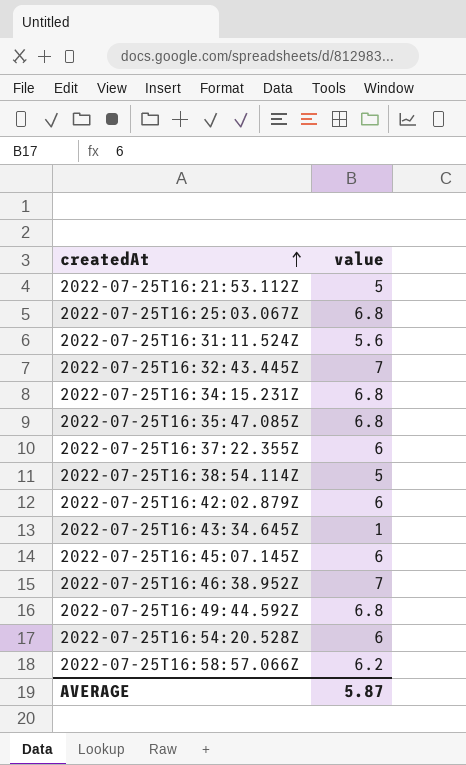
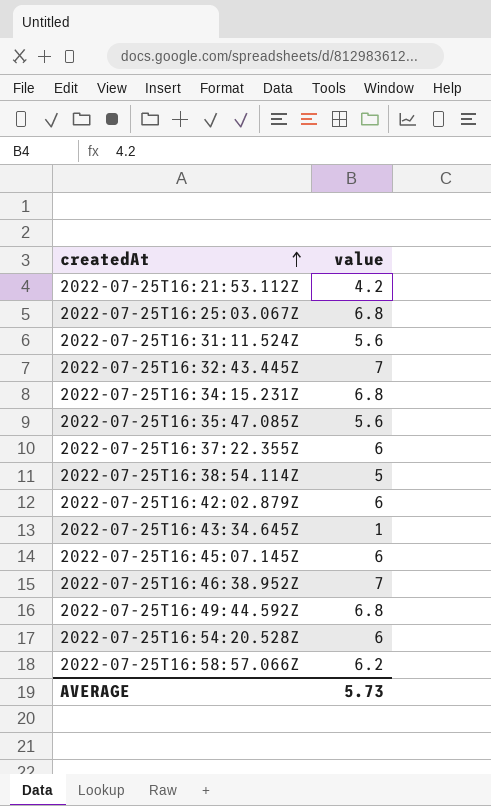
2022-07-25T16:21:53.112Z | value: 5 -> 4.2
2022-07-25T16:35:47.085Z | value: 6.8 -> 5.6
AVERAGE | value: 5.87 -> 5.73

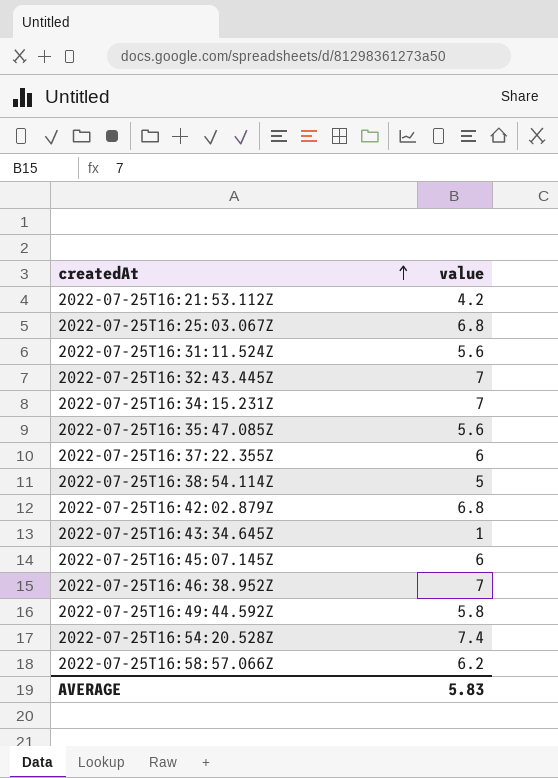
2022-07-25T16:34:15.231Z | value: 6.8 -> 7
2022-07-25T16:42:02.879Z | value: 6 -> 6.8
2022-07-25T16:49:44.592Z | value: 6.8 -> 5.8
2022-07-25T16:54:20.528Z | value: 6 -> 7.4
AVERAGE | value: 5.73 -> 5.83

